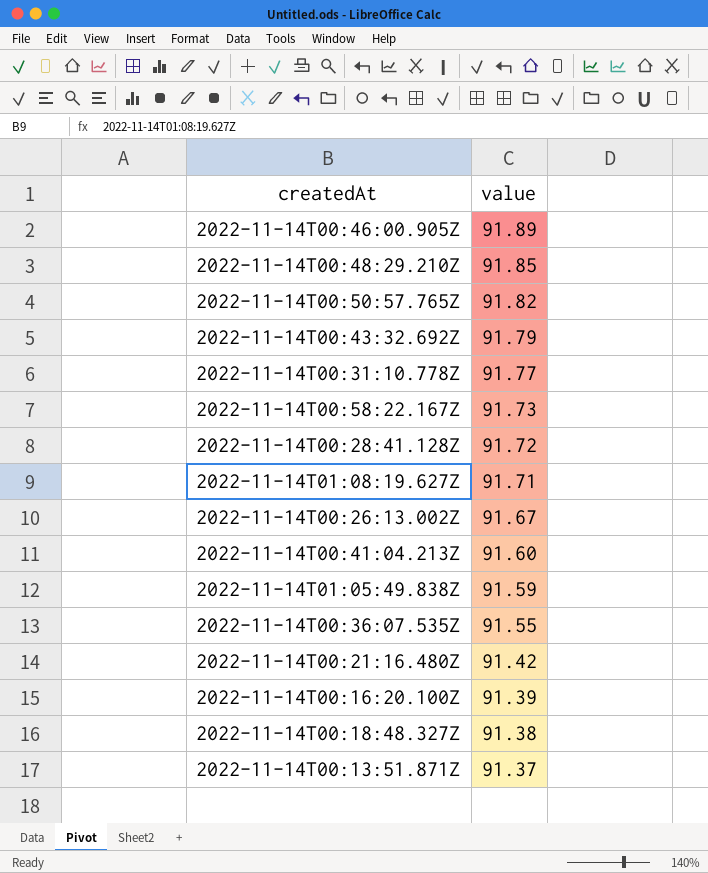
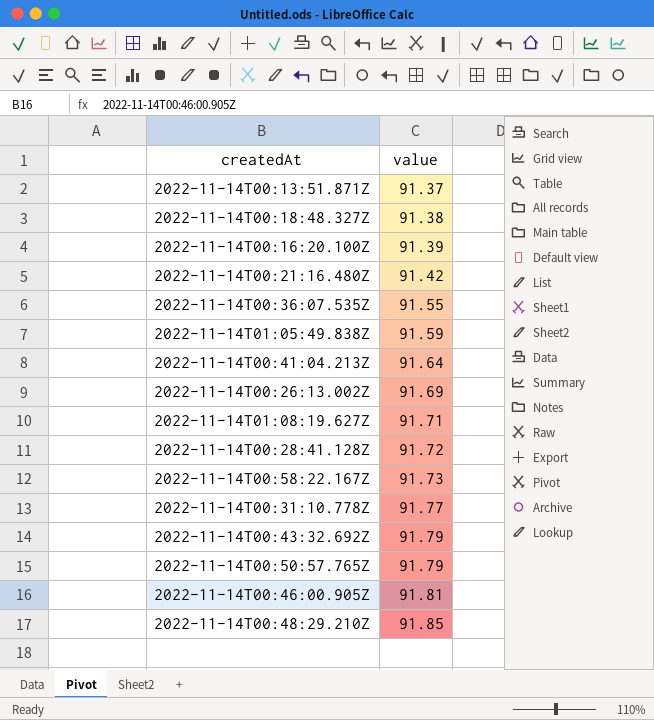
row order: value descending -> value ascending
2022-11-14T00:41:04.213Z | value: 91.60 -> 91.64
2022-11-14T00:26:13.002Z | value: 91.67 -> 91.69
2022-11-14T00:50:57.765Z | value: 91.82 -> 91.79
2022-11-14T00:46:00.905Z | value: 91.89 -> 91.81

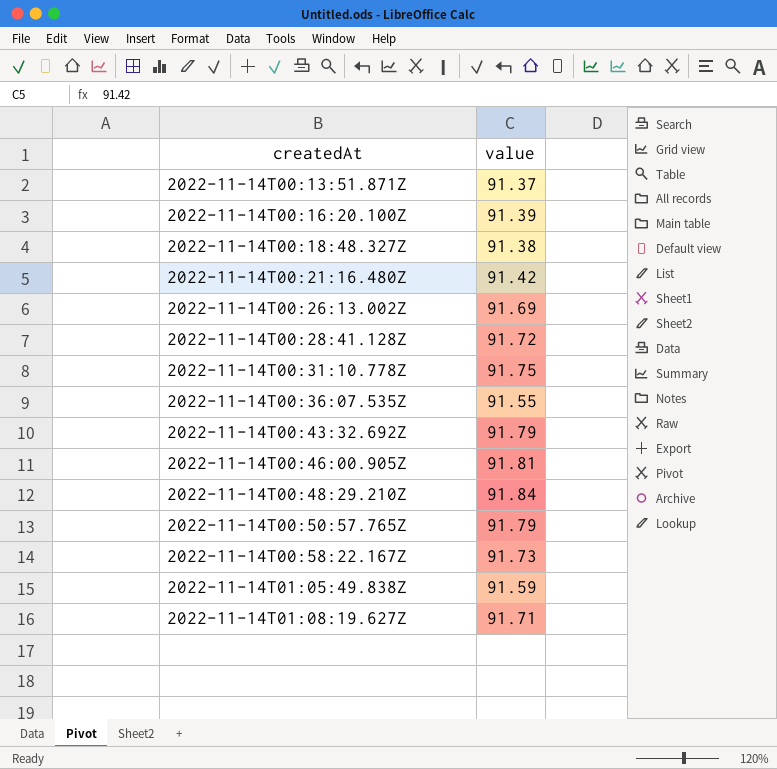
row order: value ascending -> createdAt ascending
row 2022-11-14T00:41:04.213Z: 91.64 -> none
2022-11-14T00:31:10.778Z | value: 91.77 -> 91.75
2022-11-14T00:48:29.210Z | value: 91.85 -> 91.84

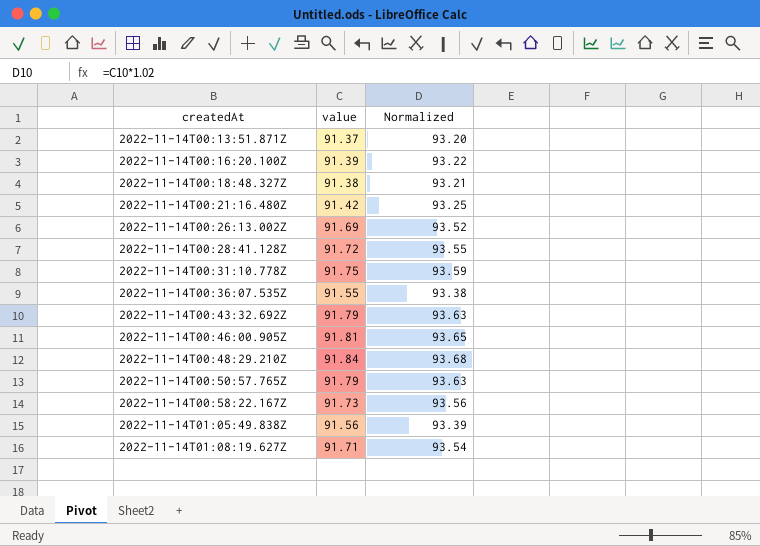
column Normalized | formula: none -> [value] * 1.02
2022-11-14T01:05:49.838Z | value: 91.59 -> 91.56

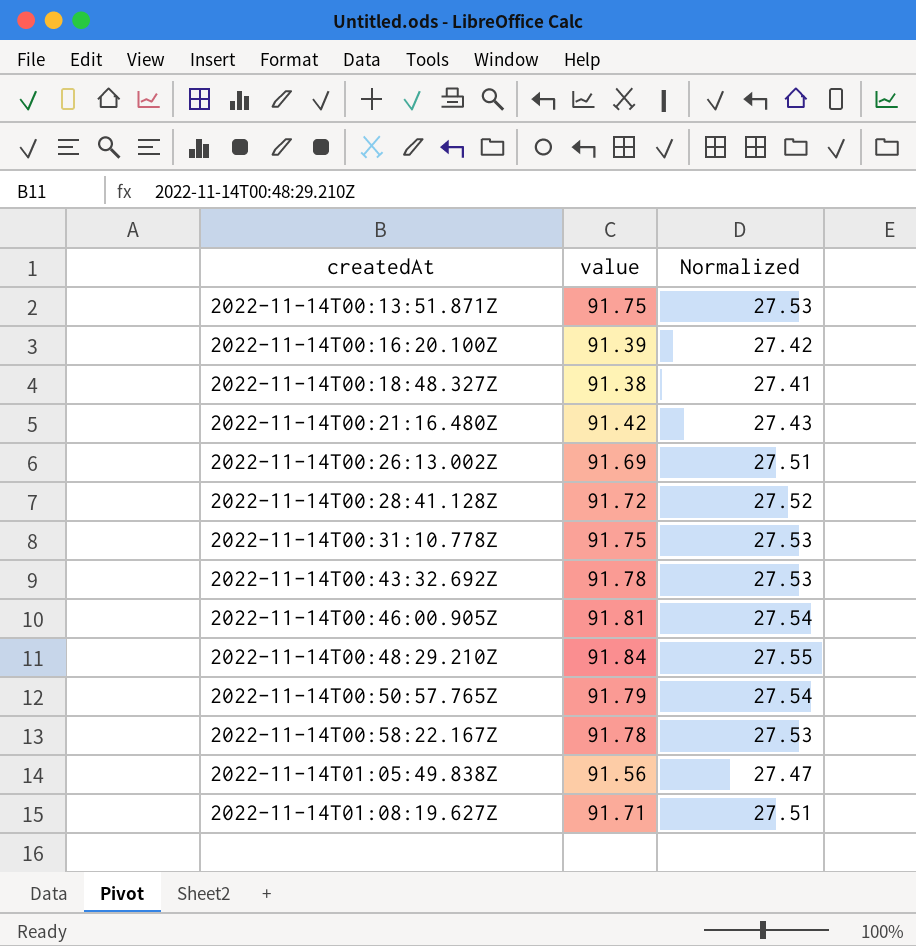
column Normalized | formula: [value] * 1.02 -> [value] * 0.3
row 2022-11-14T00:36:07.535Z: 91.55 | 93.38 -> none
2022-11-14T00:13:51.871Z | value: 91.37 -> 91.75
2022-11-14T00:43:32.692Z | value: 91.79 -> 91.78
2022-11-14T00:58:22.167Z | value: 91.73 -> 91.78

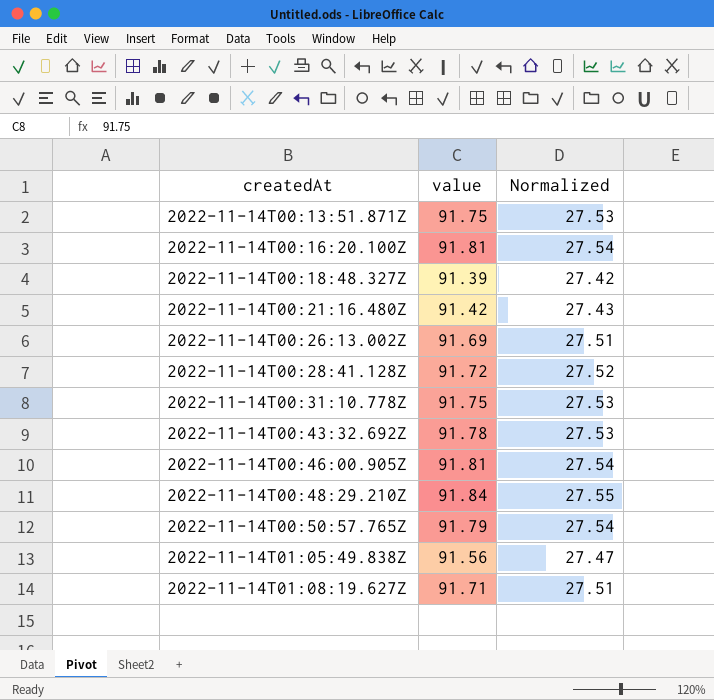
row 2022-11-14T00:58:22.167Z: 91.78 | 27.53 -> none
2022-11-14T00:16:20.100Z | value: 91.39 -> 91.81
2022-11-14T00:16:20.100Z | Normalized: 27.42 -> 27.54
2022-11-14T00:18:48.327Z | value: 91.38 -> 91.39
2022-11-14T00:18:48.327Z | Normalized: 27.41 -> 27.42

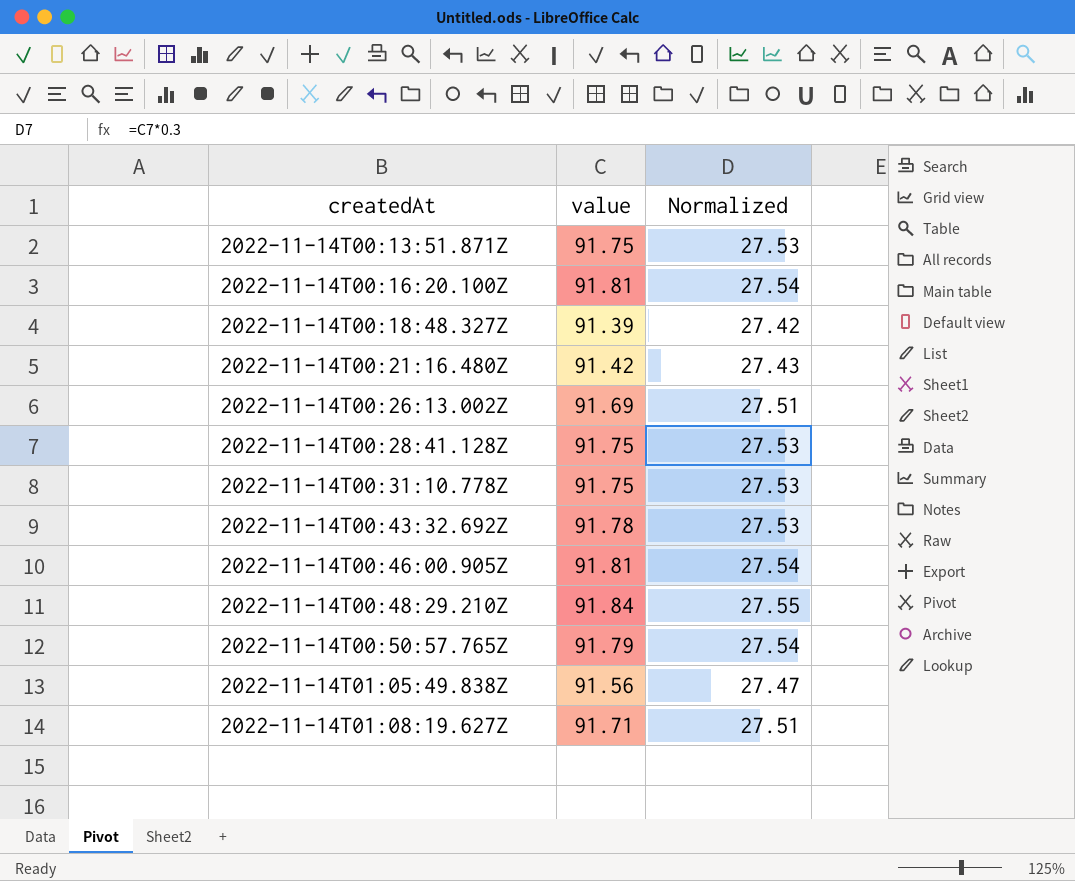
2022-11-14T00:28:41.128Z | value: 91.72 -> 91.75
2022-11-14T00:28:41.128Z | Normalized: 27.52 -> 27.53

